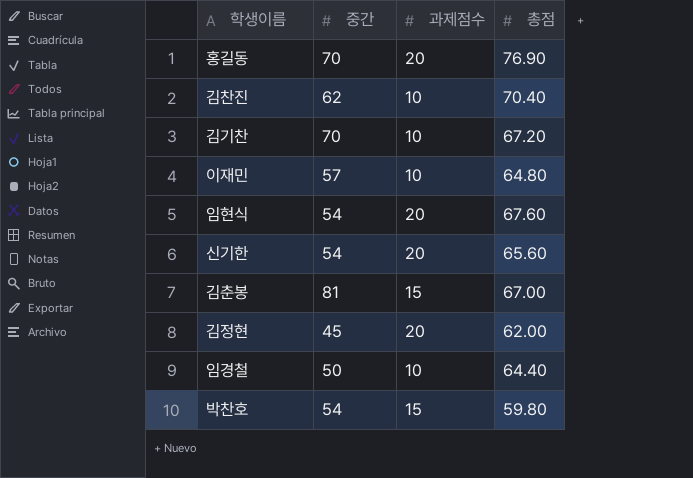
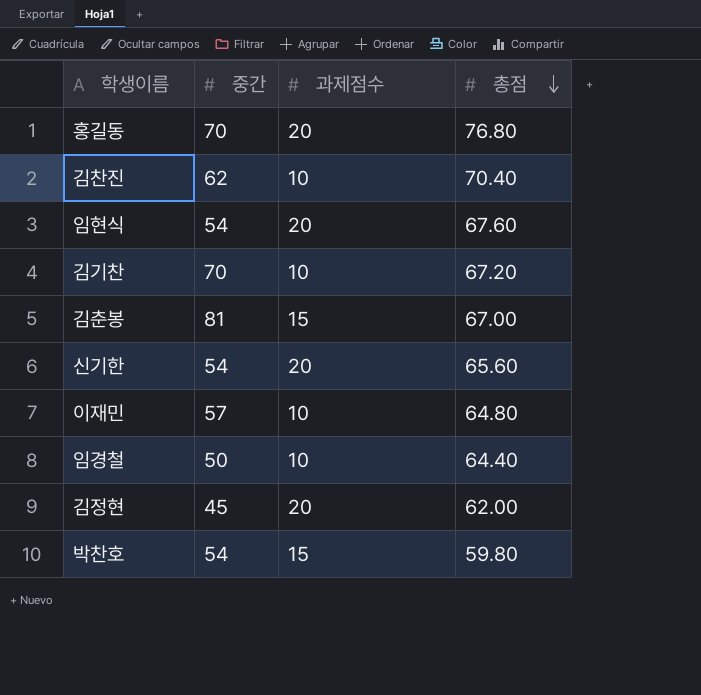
row order: none -> 총점 descending
홍길동 | 총점: 76.90 -> 76.80

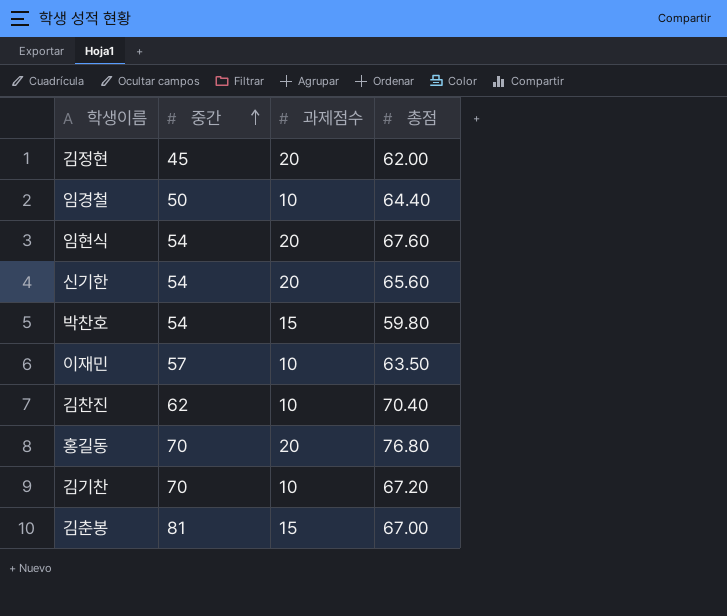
row order: 총점 descending -> 중간 ascending
이재민 | 총점: 64.80 -> 63.50

